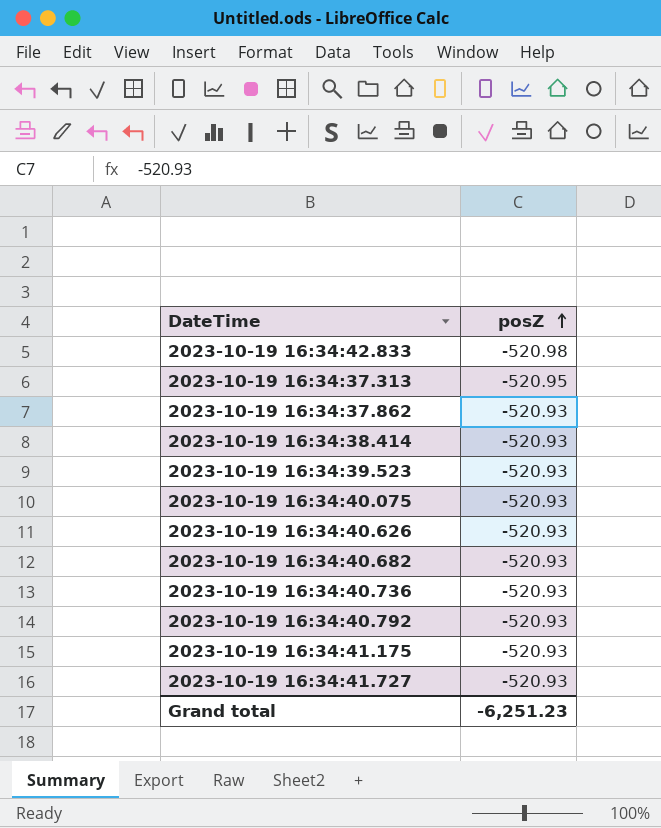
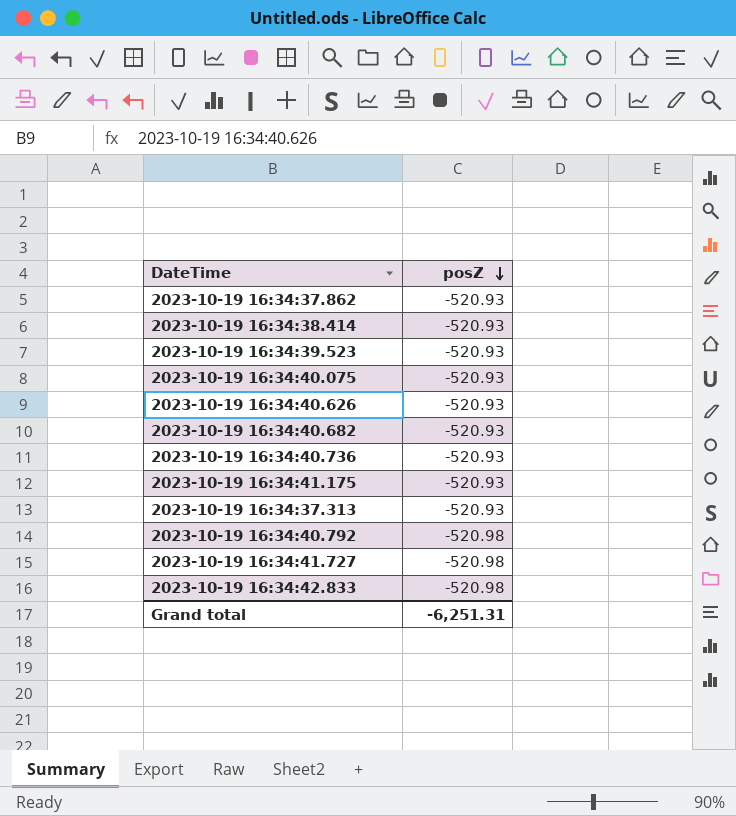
row order: posZ ascending -> posZ descending
2023-10-19 16:34:37.313 | posZ: -520.95 -> -520.93
2023-10-19 16:34:40.792 | posZ: -520.93 -> -520.98
2023-10-19 16:34:41.727 | posZ: -520.93 -> -520.98
Grand total | posZ: -6,251.23 -> -6,251.31

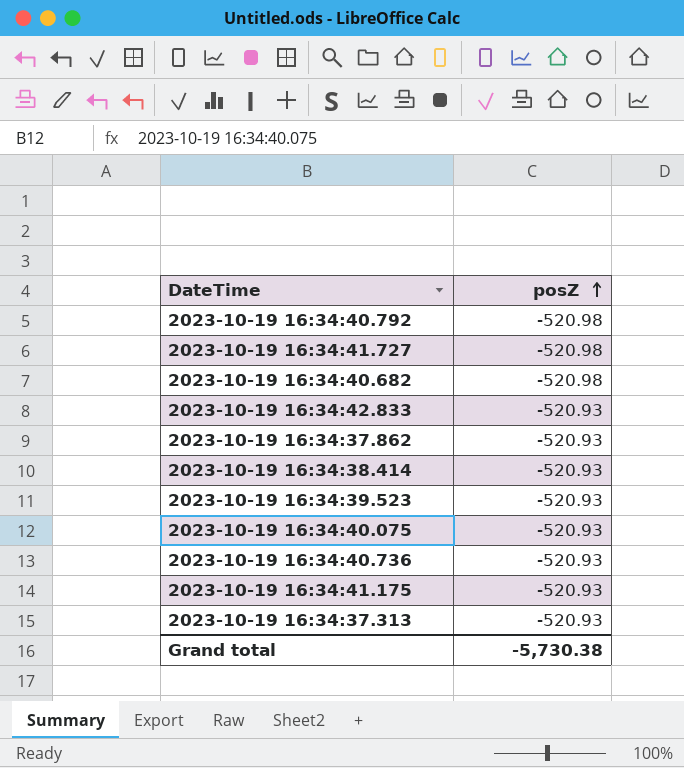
row order: posZ descending -> posZ ascending
row 2023-10-19 16:34:40.626: -520.93 -> none
2023-10-19 16:34:40.682 | posZ: -520.93 -> -520.98
2023-10-19 16:34:42.833 | posZ: -520.98 -> -520.93
Grand total | posZ: -6,251.31 -> -5,730.38

